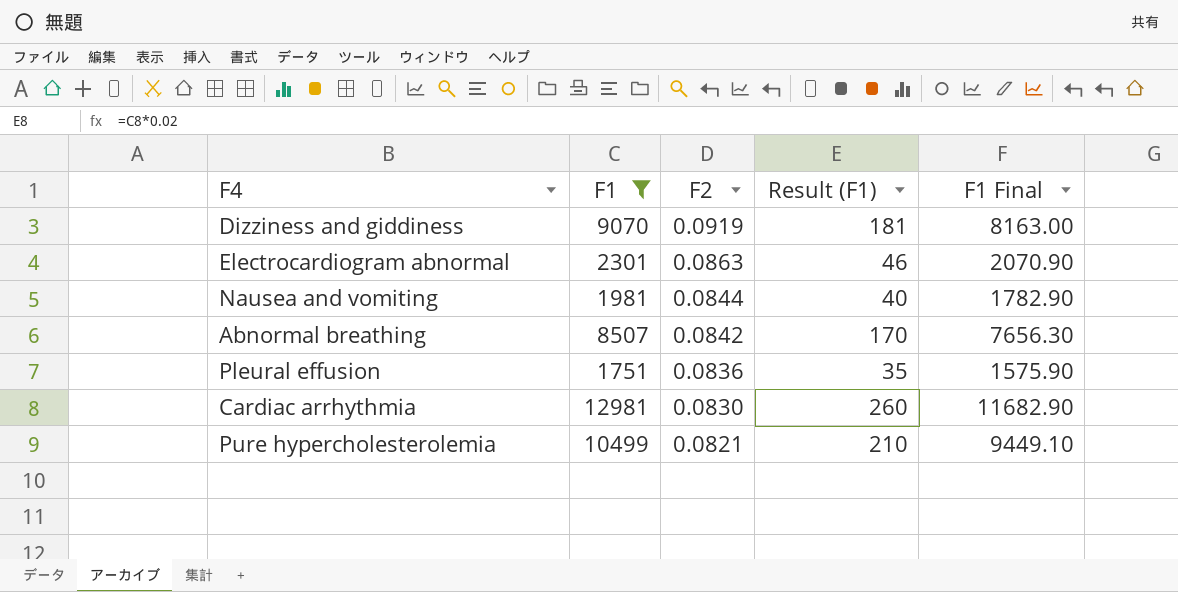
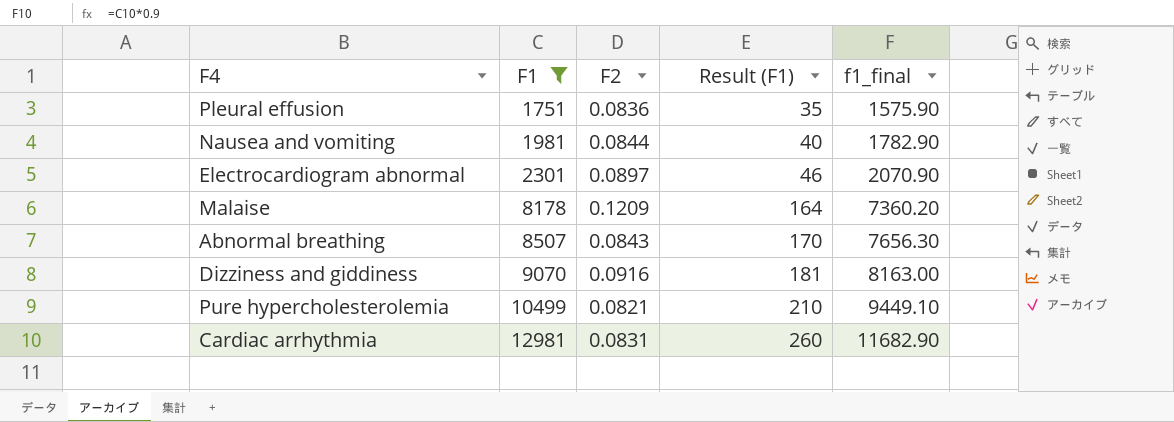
row order: F2 descending -> F1 ascending
column name: F1 Final -> f1_final
Electrocardiogram abnormal | F2: 0.0863 -> 0.0897
row Malaise: none -> 8178 | 0.1209 | 164 | 7360.20
Abnormal breathing | F2: 0.0842 -> 0.0843
Dizziness and giddiness | F2: 0.0919 -> 0.0916
Cardiac arrhythmia | F2: 0.0830 -> 0.0831

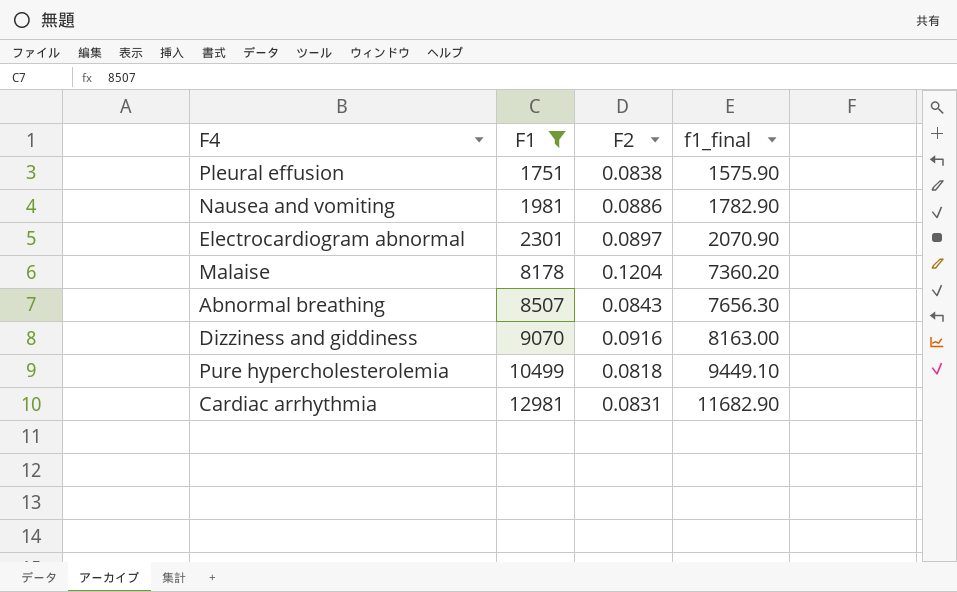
column Result (F1) | formula: [F1] * 0.02 -> none
Pleural effusion | F2: 0.0836 -> 0.0838
Nausea and vomiting | F2: 0.0844 -> 0.0886
Malaise | F2: 0.1209 -> 0.1204
Pure hypercholesterolemia | F2: 0.0821 -> 0.0818

